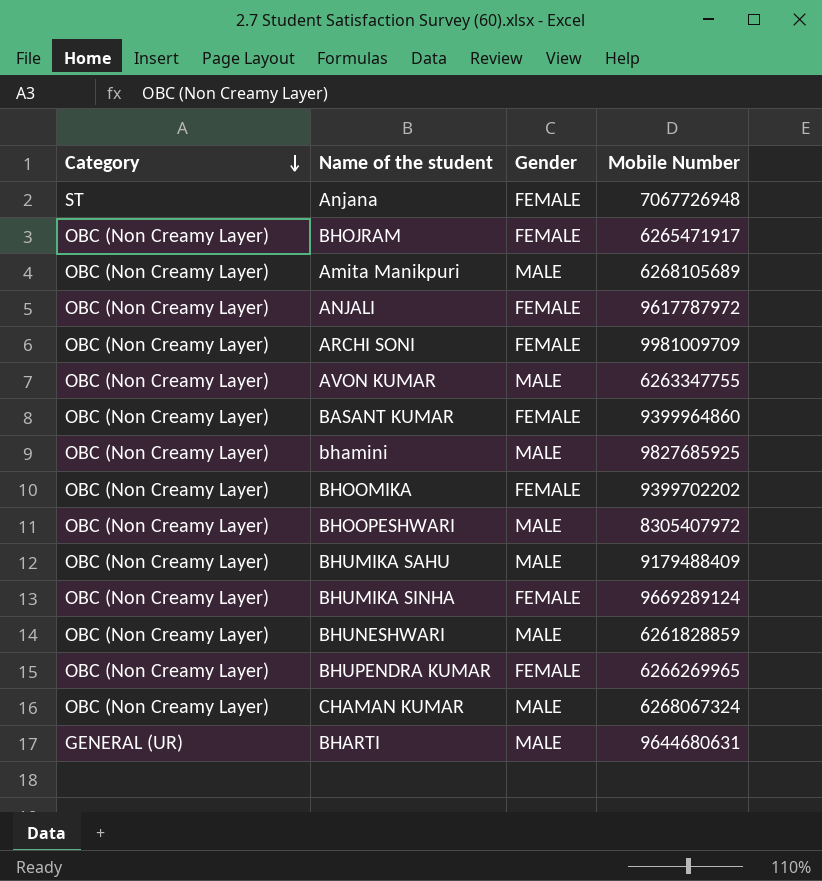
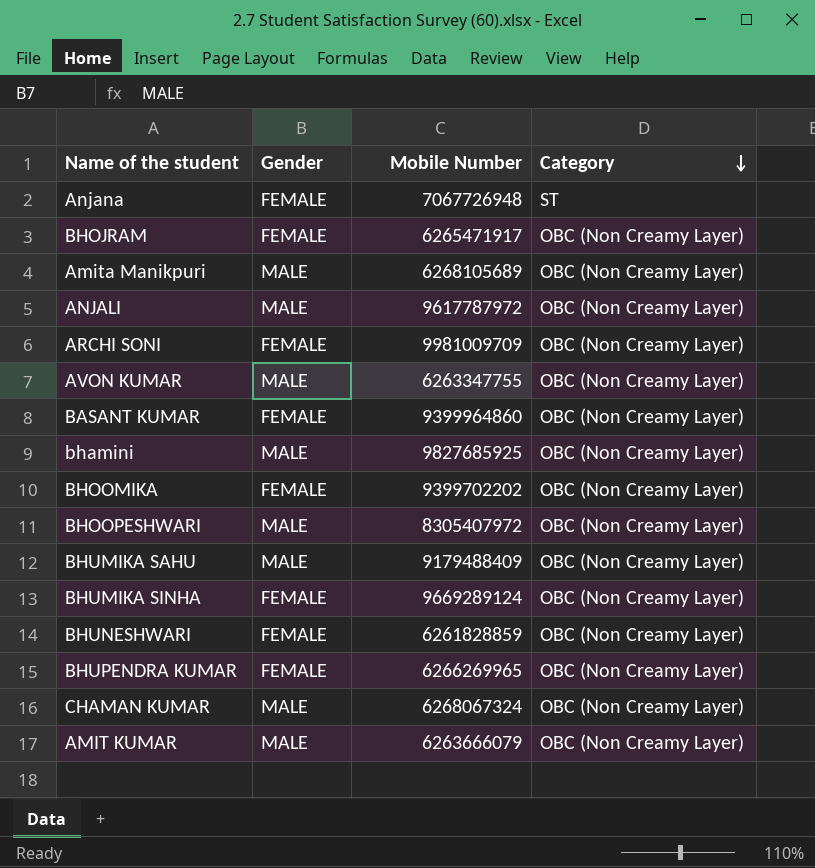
column Category | position: 1 -> 4
row BHARTI: GENERAL (UR) | MALE | 9644680631 -> none
ANJALI | Gender: FEMALE -> MALE
BHUNESHWARI | Gender: MALE -> FEMALE
row AMIT KUMAR: none -> MALE | 6263666079 | OBC (Non Creamy Layer)

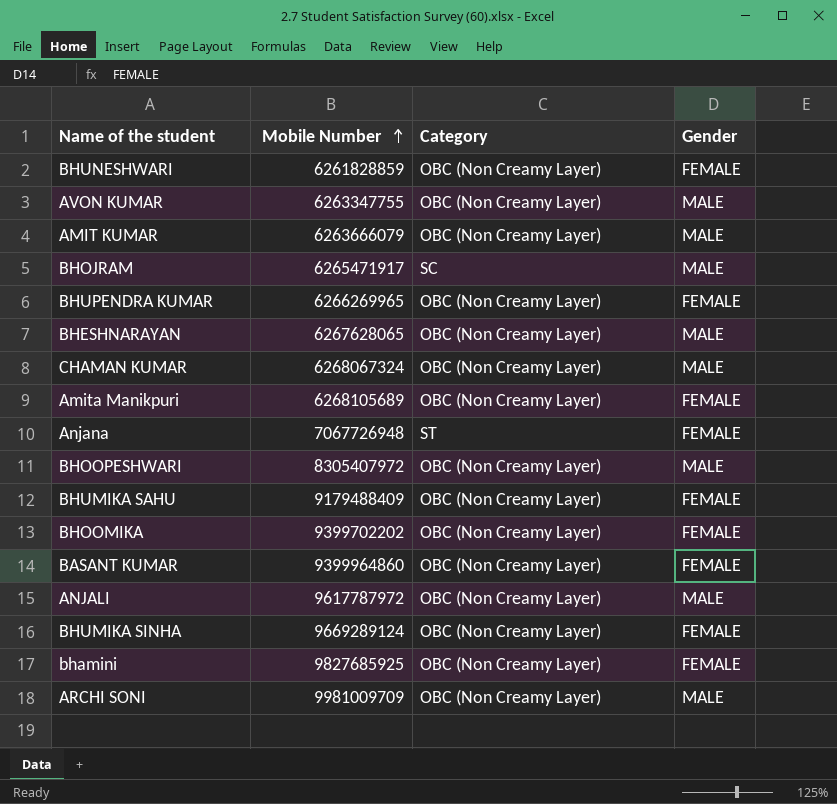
row order: Category descending -> Mobile Number ascending
column Gender | position: 2 -> 4
BHOJRAM | Category: OBC (Non Creamy Layer) -> SC
BHOJRAM | Gender: FEMALE -> MALE
row BHESHNARAYAN: none -> 6267628065 | OBC (Non Creamy Layer) | MALE
Amita Manikpuri | Gender: MALE -> FEMALE
BHUMIKA SAHU | Gender: MALE -> FEMALE
bhamini | Gender: MALE -> FEMALE
ARCHI SONI | Gender: FEMALE -> MALE

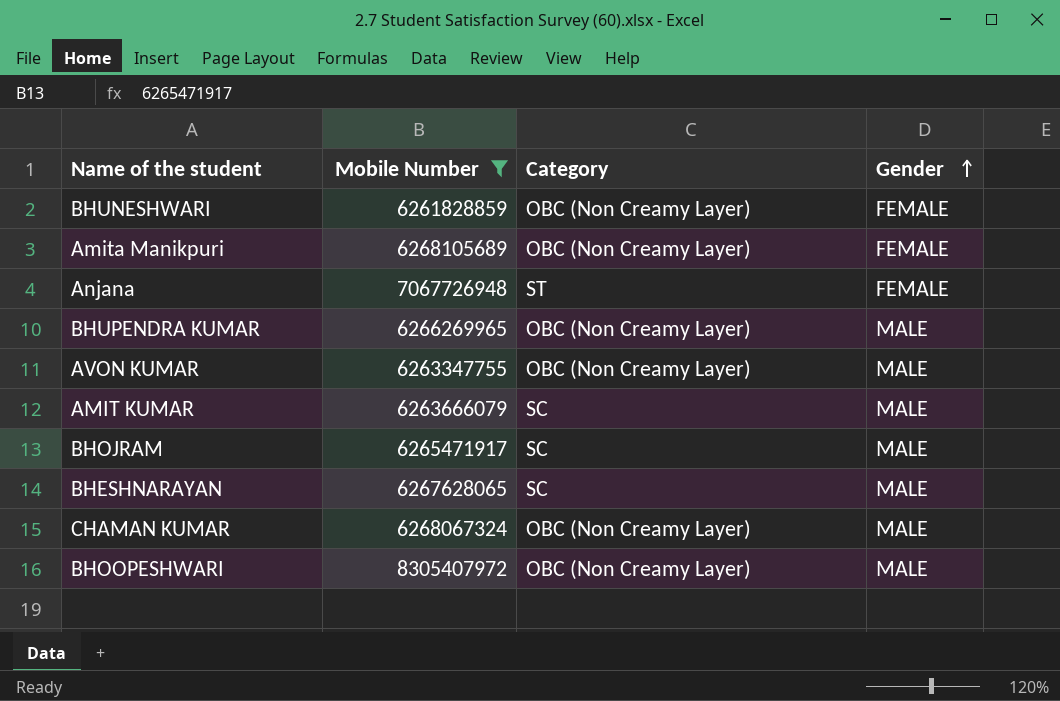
filter: none -> Mobile Number <= 8305407972
row order: Mobile Number ascending -> Gender ascending
BHUPENDRA KUMAR | Gender: FEMALE -> MALE
AMIT KUMAR | Category: OBC (Non Creamy Layer) -> SC
BHESHNARAYAN | Category: OBC (Non Creamy Layer) -> SC

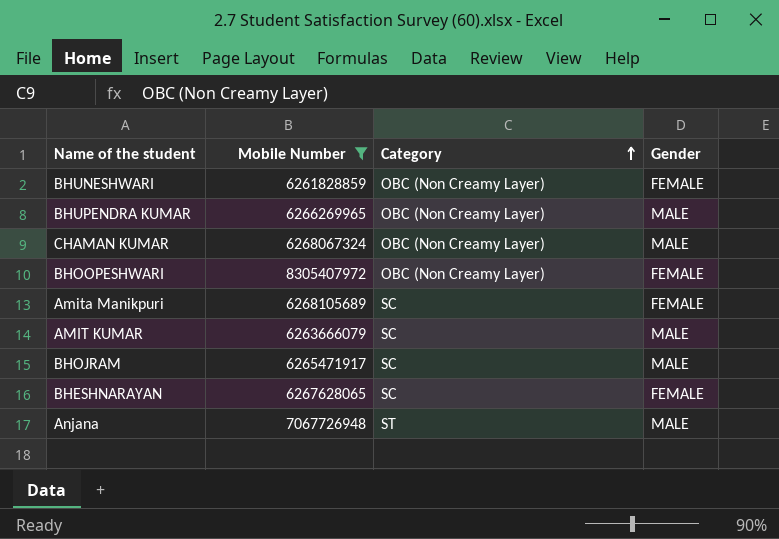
row order: Gender ascending -> Category ascending
row AVON KUMAR: 6263347755 | OBC (Non Creamy Layer) | MALE -> none
BHOOPESHWARI | Gender: MALE -> FEMALE
Amita Manikpuri | Category: OBC (Non Creamy Layer) -> SC
BHESHNARAYAN | Gender: MALE -> FEMALE
Anjana | Gender: FEMALE -> MALE

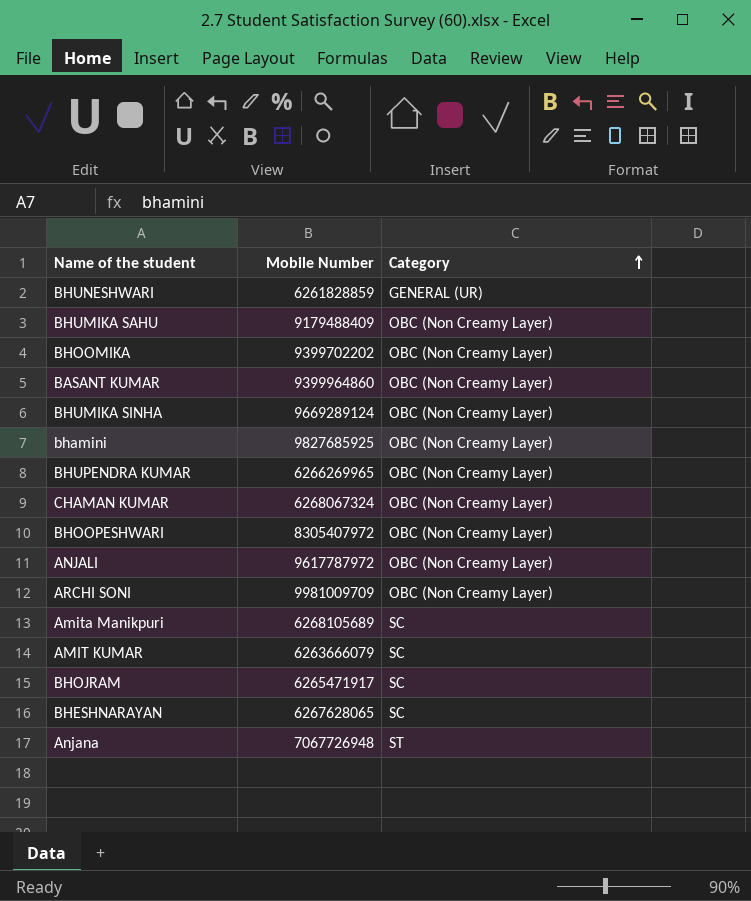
filter: Mobile Number <= 8305407972 -> none
column Gender | position: 4 -> none
BHUNESHWARI | Category: OBC (Non Creamy Layer) -> GENERAL (UR)

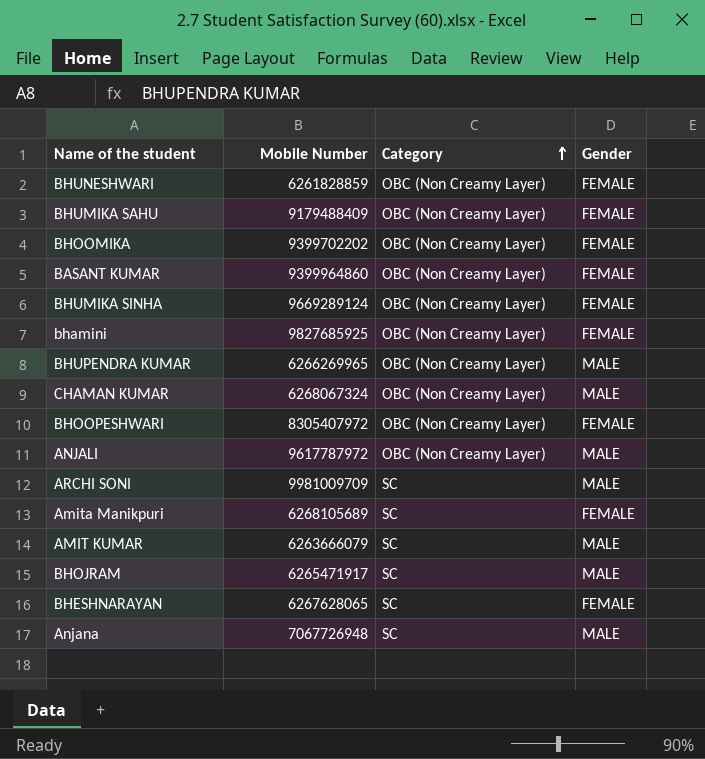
column Gender | position: none -> 4
BHUNESHWARI | Category: GENERAL (UR) -> OBC (Non Creamy Layer)
ARCHI SONI | Category: OBC (Non Creamy Layer) -> SC
Anjana | Category: ST -> SC

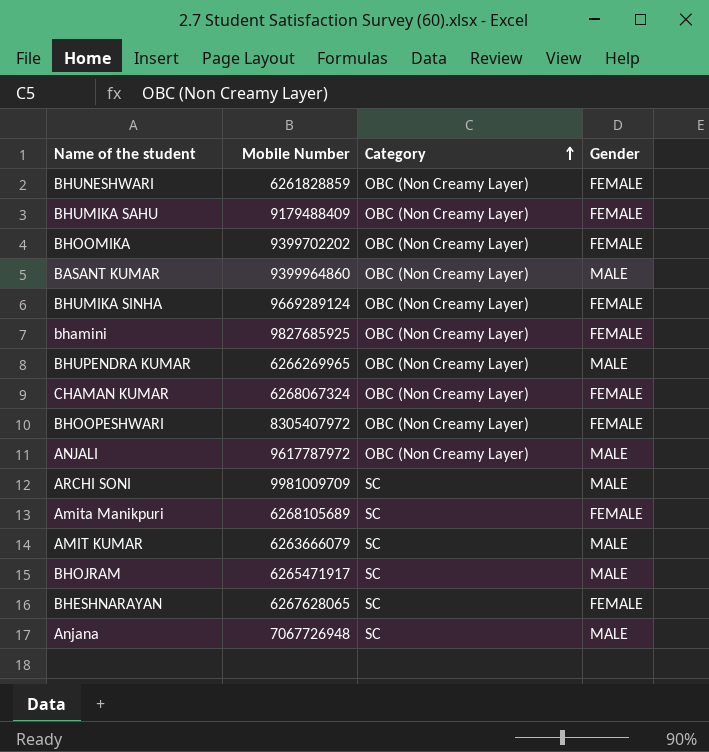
BASANT KUMAR | Gender: FEMALE -> MALE
CHAMAN KUMAR | Gender: MALE -> FEMALE

